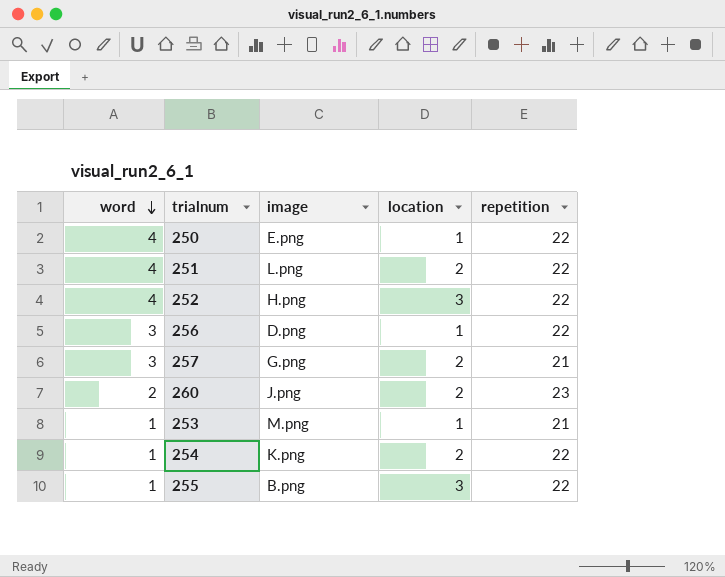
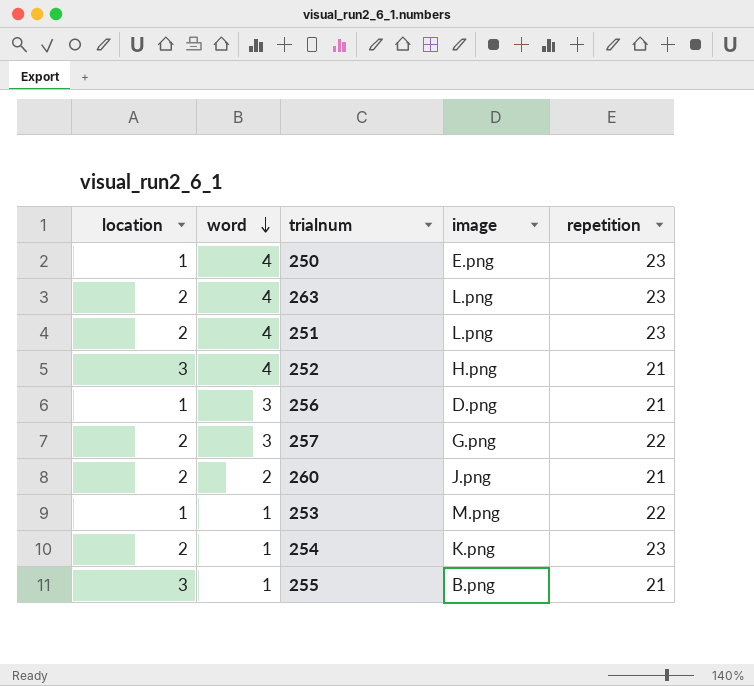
column location | position: 4 -> 1
250 | repetition: 22 -> 23
row 263: none -> 2 | 4 | L.png | 23
251 | repetition: 22 -> 23
252 | repetition: 22 -> 21
256 | repetition: 22 -> 21
257 | repetition: 21 -> 22
260 | repetition: 23 -> 21
253 | repetition: 21 -> 22
254 | repetition: 22 -> 23
255 | repetition: 22 -> 21

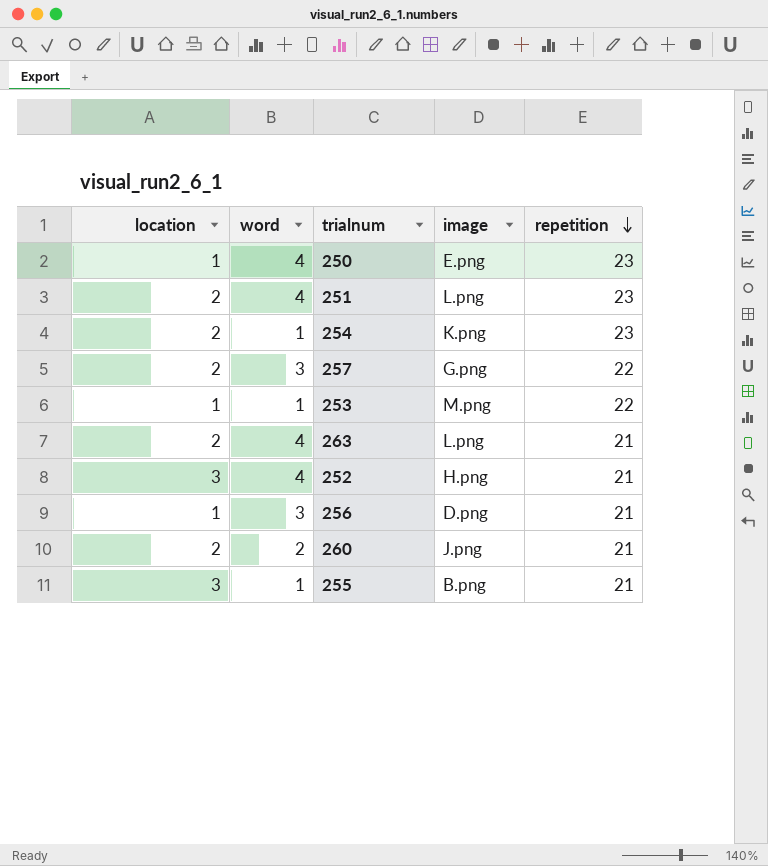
row order: word descending -> repetition descending
263 | repetition: 23 -> 21

